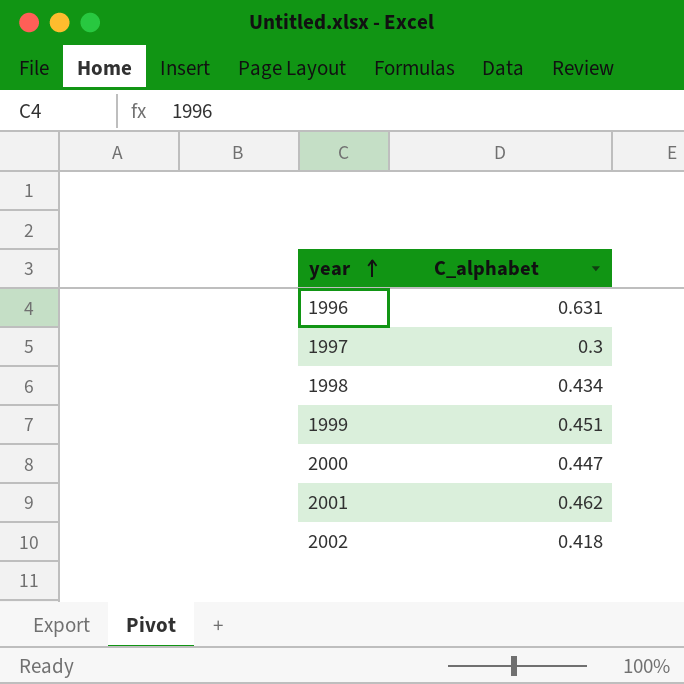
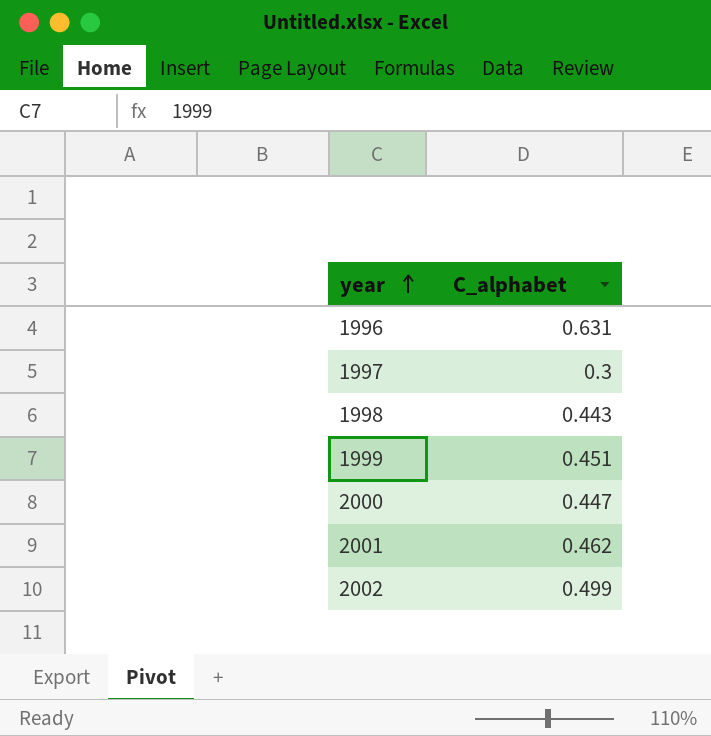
1998 | C_alphabet: 0.434 -> 0.443
2002 | C_alphabet: 0.418 -> 0.499

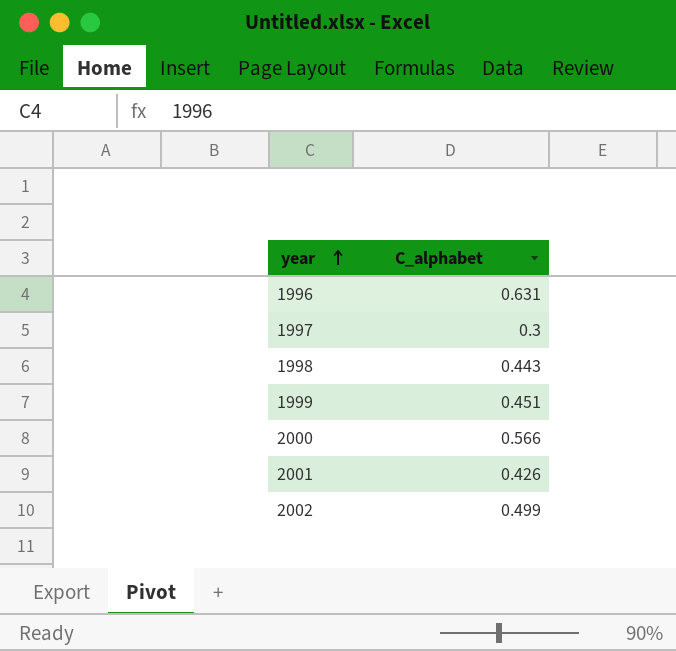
2000 | C_alphabet: 0.447 -> 0.566
2001 | C_alphabet: 0.462 -> 0.426

